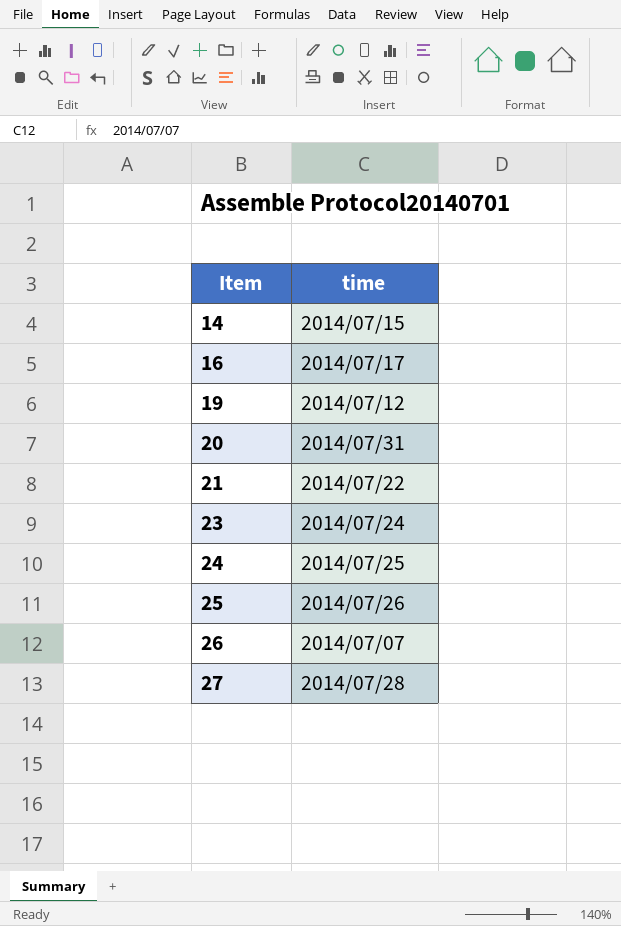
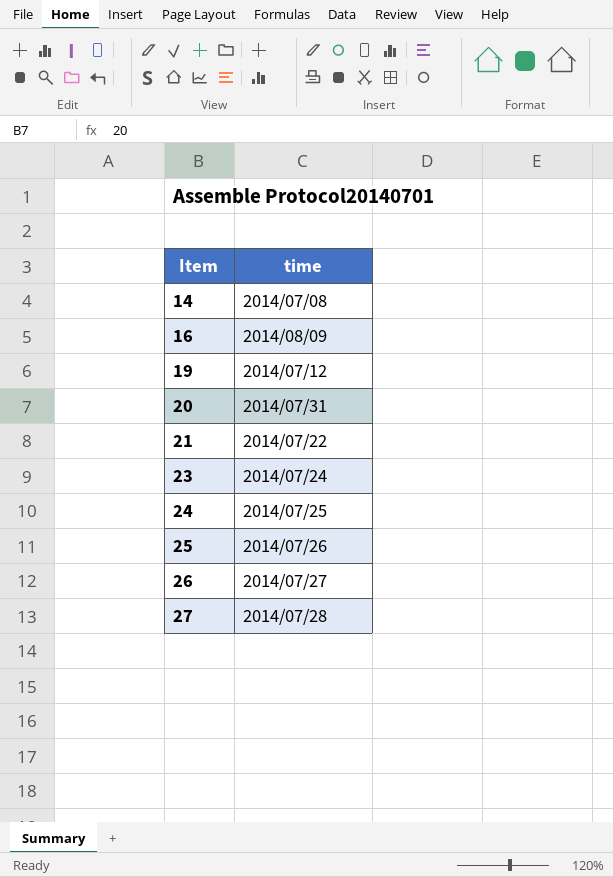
14 | time: 2014/07/15 -> 2014/07/08
16 | time: 2014/07/17 -> 2014/08/09
26 | time: 2014/07/07 -> 2014/07/27

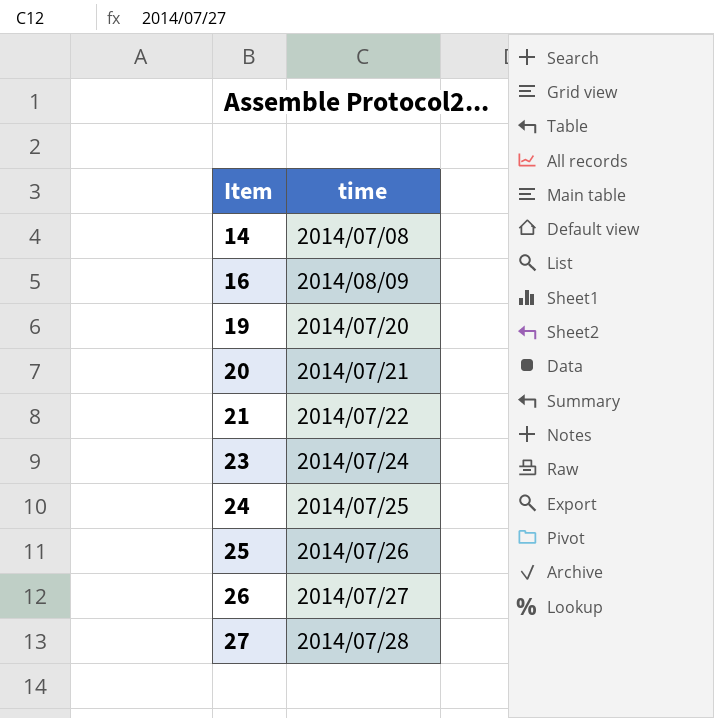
19 | time: 2014/07/12 -> 2014/07/20
20 | time: 2014/07/31 -> 2014/07/21

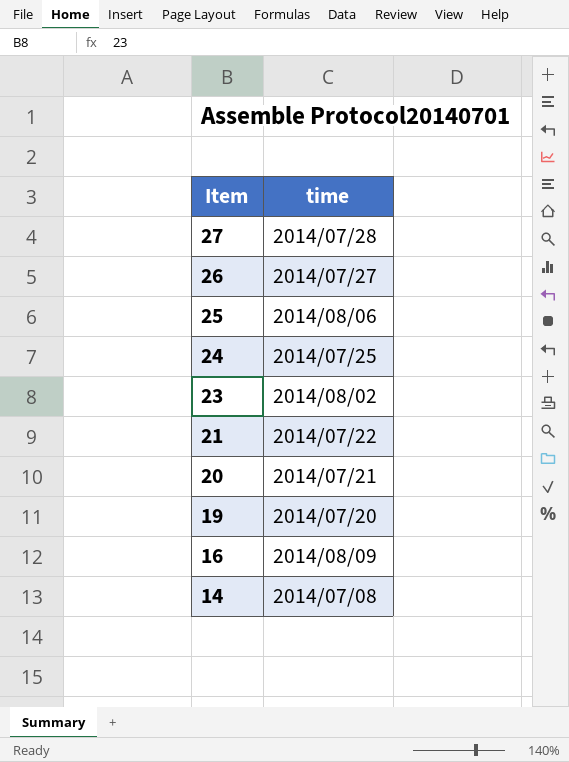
row order: Item ascending -> Item descending
25 | time: 2014/07/26 -> 2014/08/06
23 | time: 2014/07/24 -> 2014/08/02

